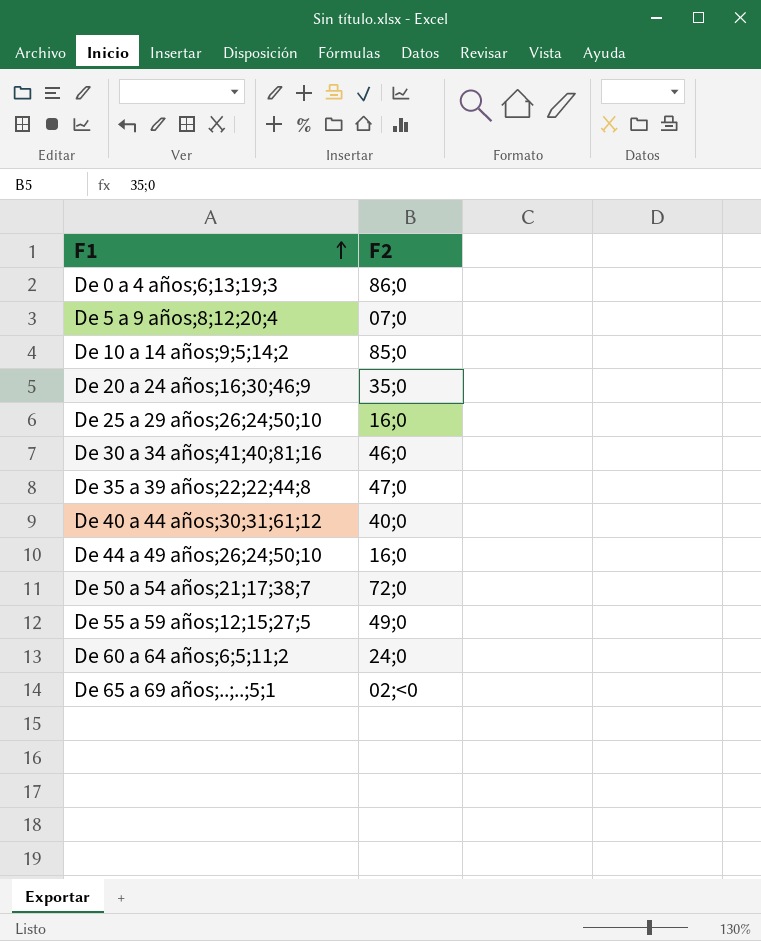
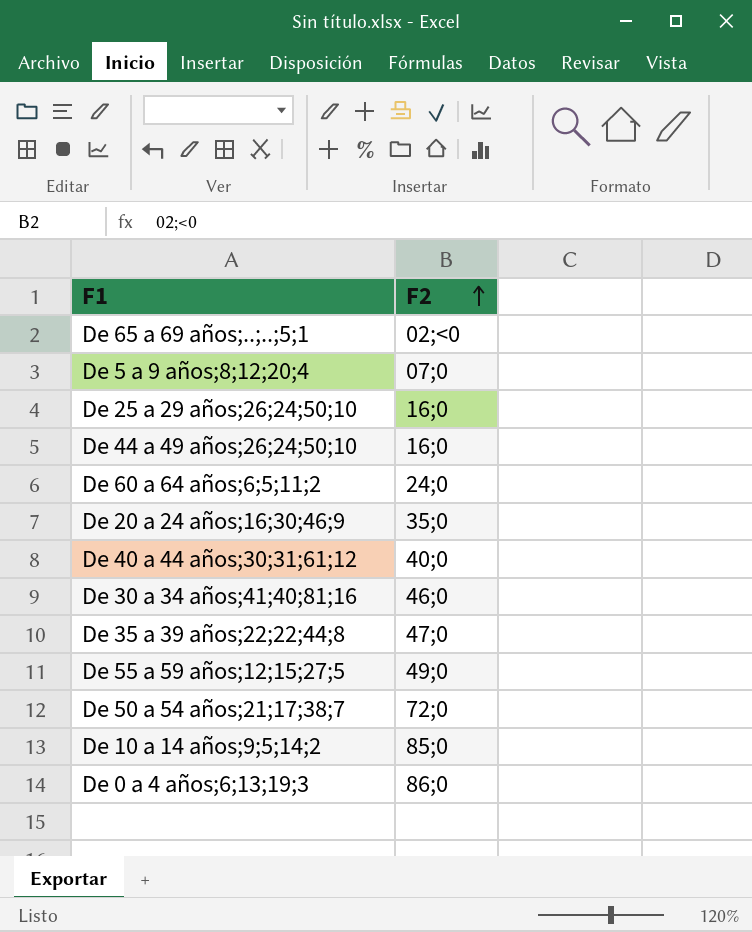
row order: F1 ascending -> F2 ascending

